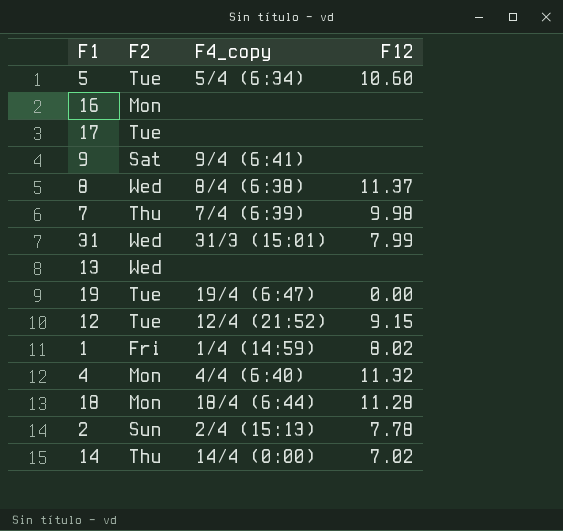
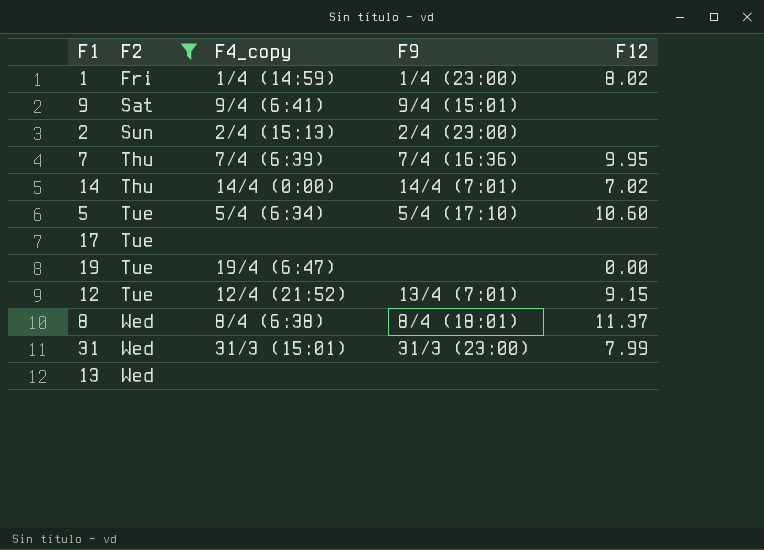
filter: none -> F2 != Mon
row order: none -> F2 ascending
column F9 | position: none -> 4
2 | F12: 7.78 -> none
7 | F12: 9.98 -> 9.95

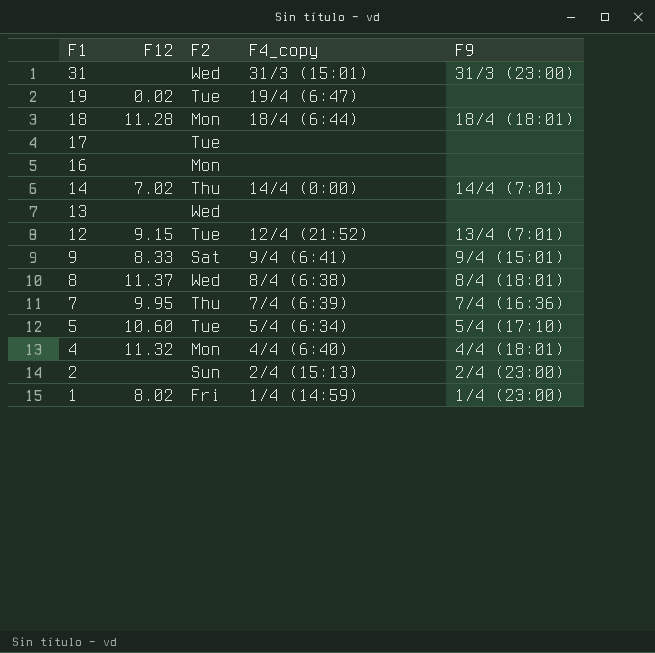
filter: F2 != Mon -> none
row order: F2 ascending -> F1 descending
column F12 | position: 5 -> 2
31 | F12: 7.99 -> none
19 | F12: 0.00 -> 0.02
9 | F12: none -> 8.33

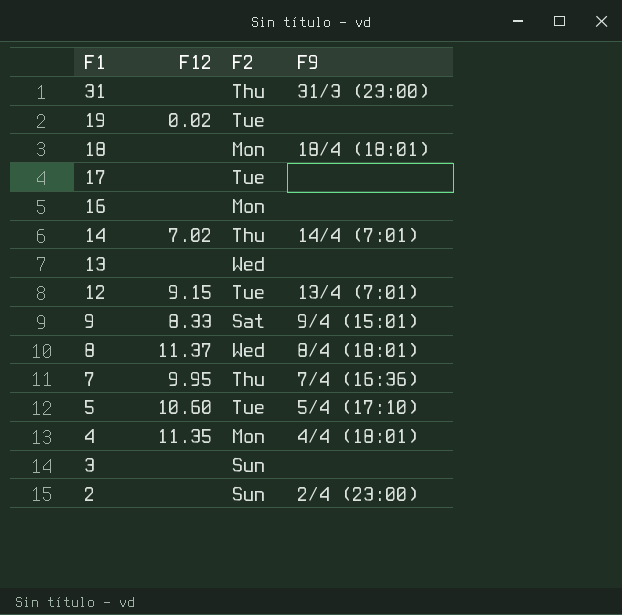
column F4_copy | position: 4 -> none
row 1: 8.02 | Fri | 1/4 (14:59) | 1/4 (23:00) -> none
31 | F2: Wed -> Thu
18 | F12: 11.28 -> none
4 | F12: 11.32 -> 11.35
row 3: none -> none | Sun | none

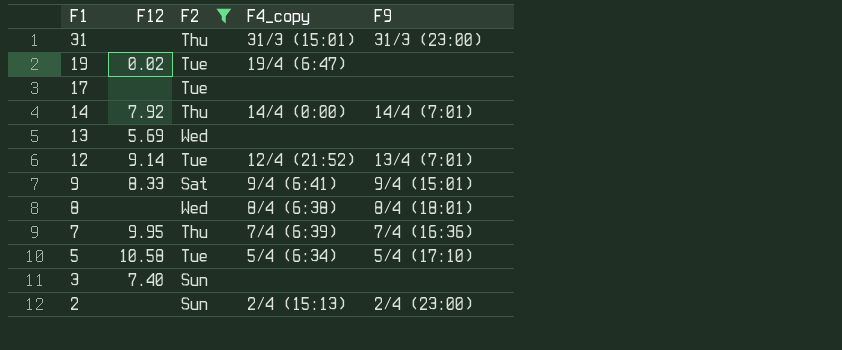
filter: none -> F2 != Mon
column F4_copy | position: none -> 4
14 | F12: 7.02 -> 7.92
13 | F12: none -> 5.69
12 | F12: 9.15 -> 9.14
8 | F12: 11.37 -> none
5 | F12: 10.60 -> 10.58
3 | F12: none -> 7.40

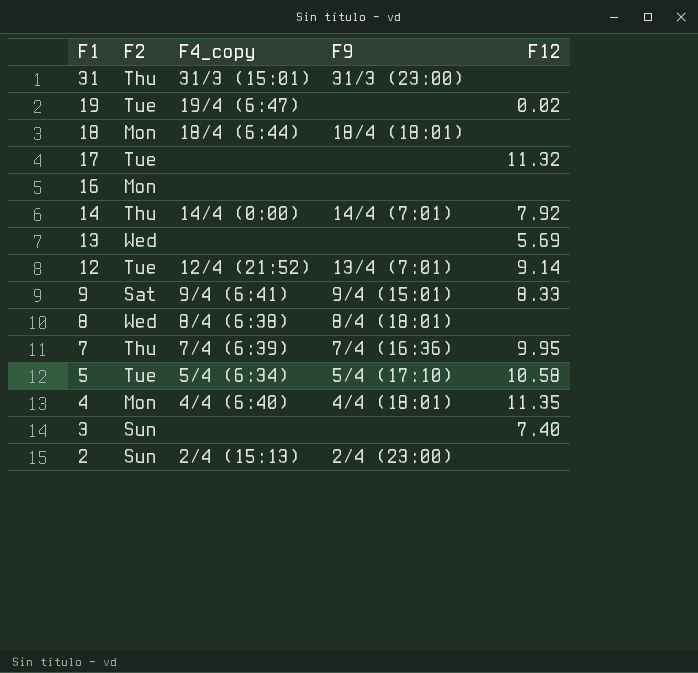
filter: F2 != Mon -> none
column F12 | position: 2 -> 5
17 | F12: none -> 11.32

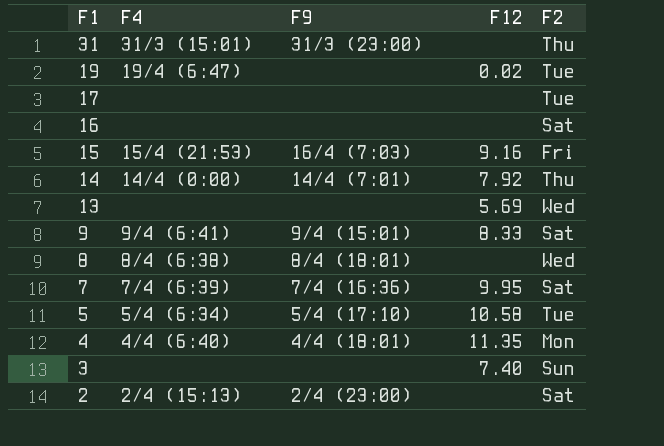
column name: F4_copy -> F4
column F2 | position: 2 -> 5
row 18: Mon | 18/4 (6:44) | 18/4 (18:01) | none -> none
row 12: Tue | 12/4 (21:52) | 13/4 (7:01) | 9.14 -> none
17 | F12: 11.32 -> none
16 | F2: Mon -> Sat
row 15: none -> 15/4 (21:53) | 16/4 (7:03) | 9.16 | Fri
7 | F2: Thu -> Sat
2 | F2: Sun -> Sat

